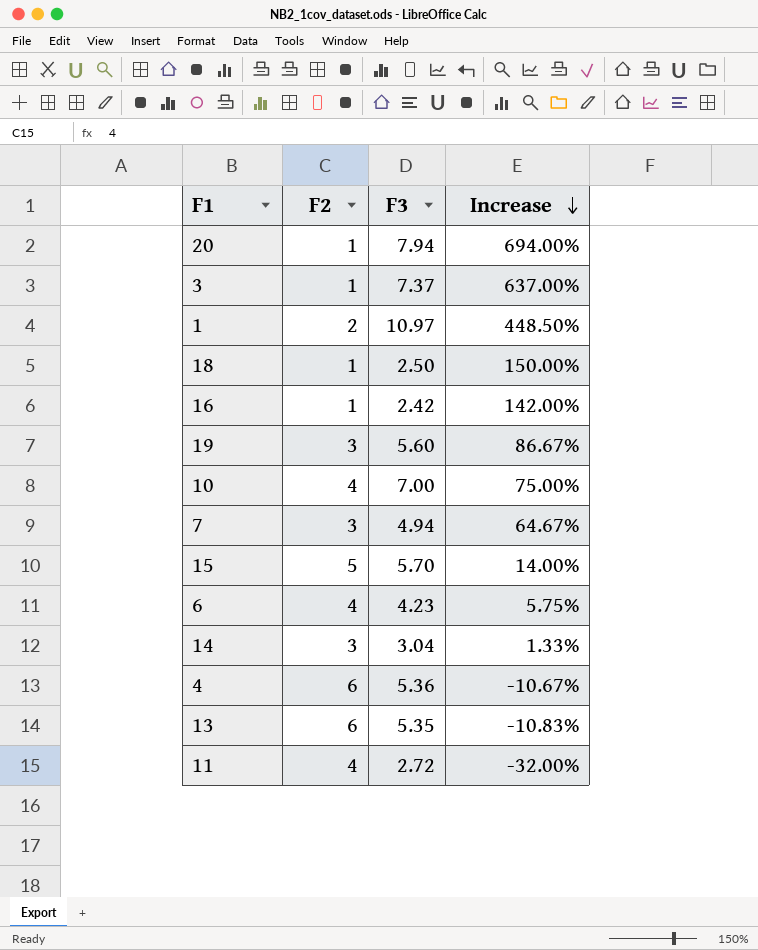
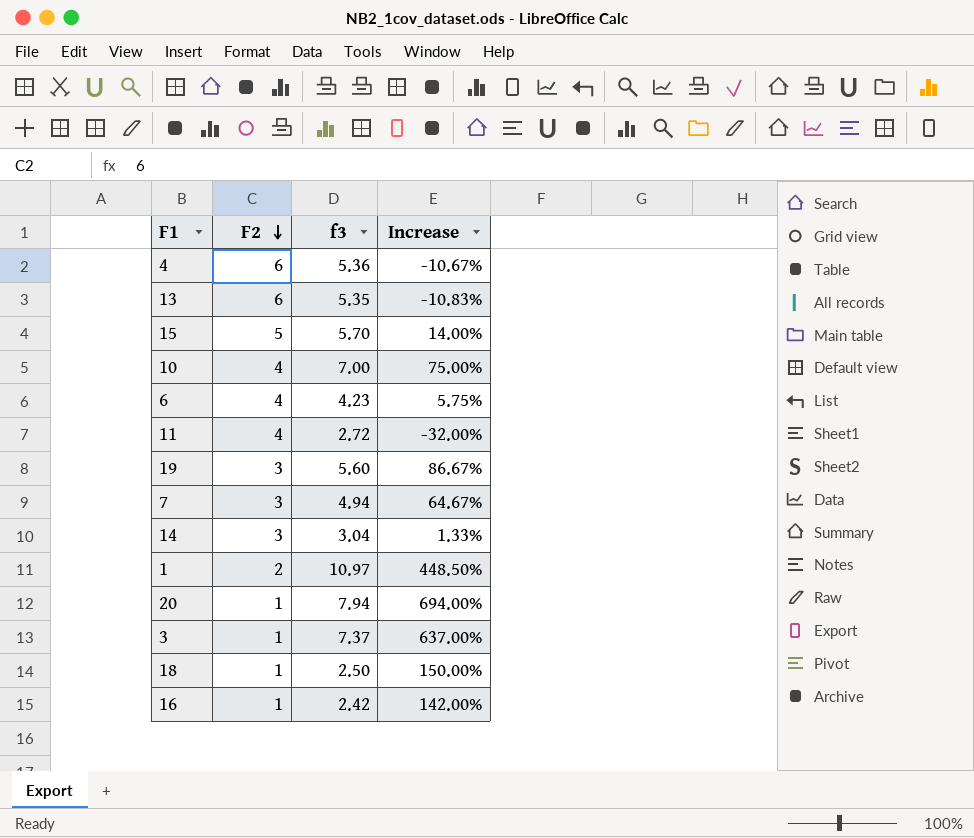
row order: Increase descending -> F2 descending
column name: F3 -> f3

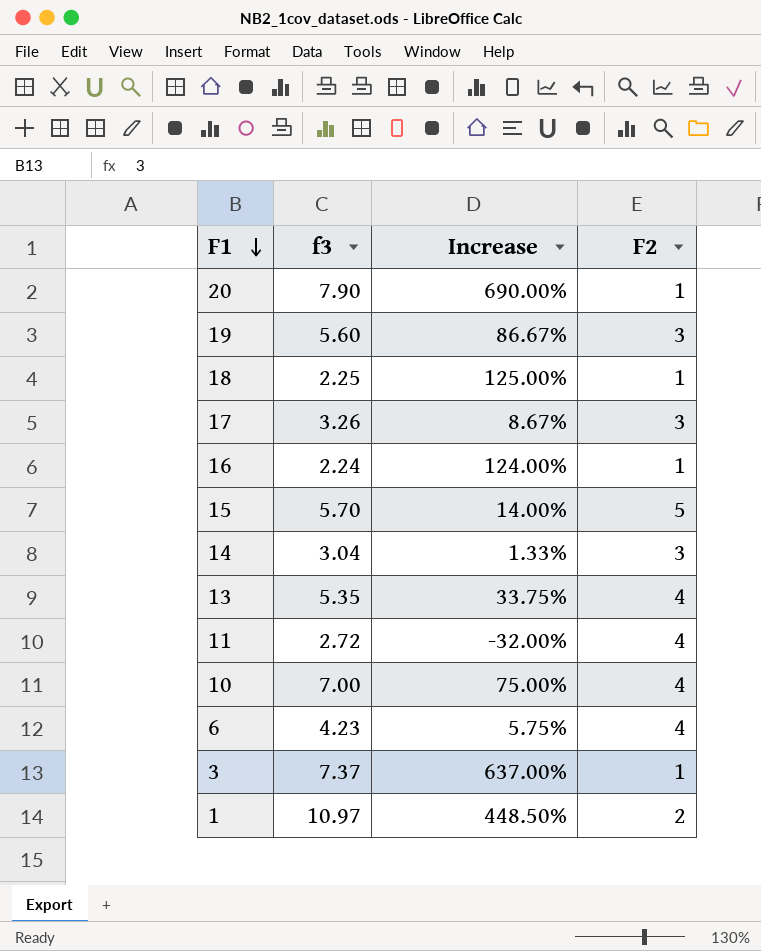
row order: F2 descending -> F1 descending
column F2 | position: 2 -> 4
row 4: 6 | 5.36 | -10.67% -> none
row 7: 3 | 4.94 | 64.67% -> none
20 | f3: 7.94 -> 7.90
20 | Increase: 694.00% -> 690.00%
18 | f3: 2.50 -> 2.25
18 | Increase: 150.00% -> 125.00%
row 17: none -> 3.26 | 8.67% | 3
16 | f3: 2.42 -> 2.24
16 | Increase: 142.00% -> 124.00%
13 | Increase: -10.83% -> 33.75%
13 | F2: 6 -> 4

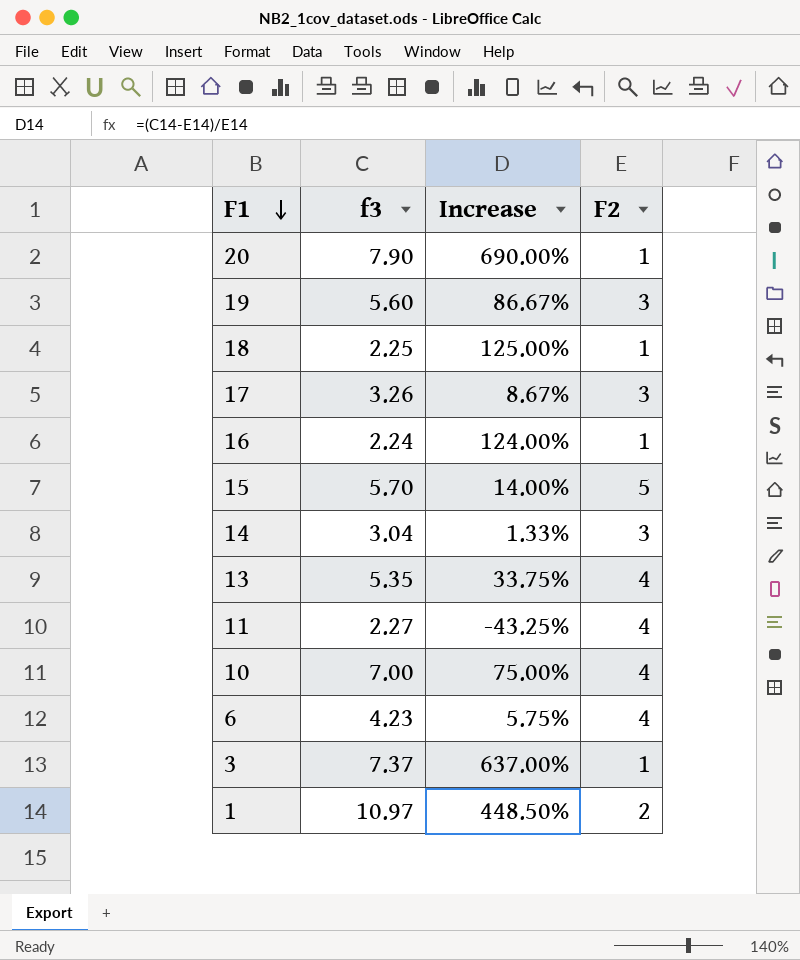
11 | f3: 2.72 -> 2.27
11 | Increase: -32.00% -> -43.25%

